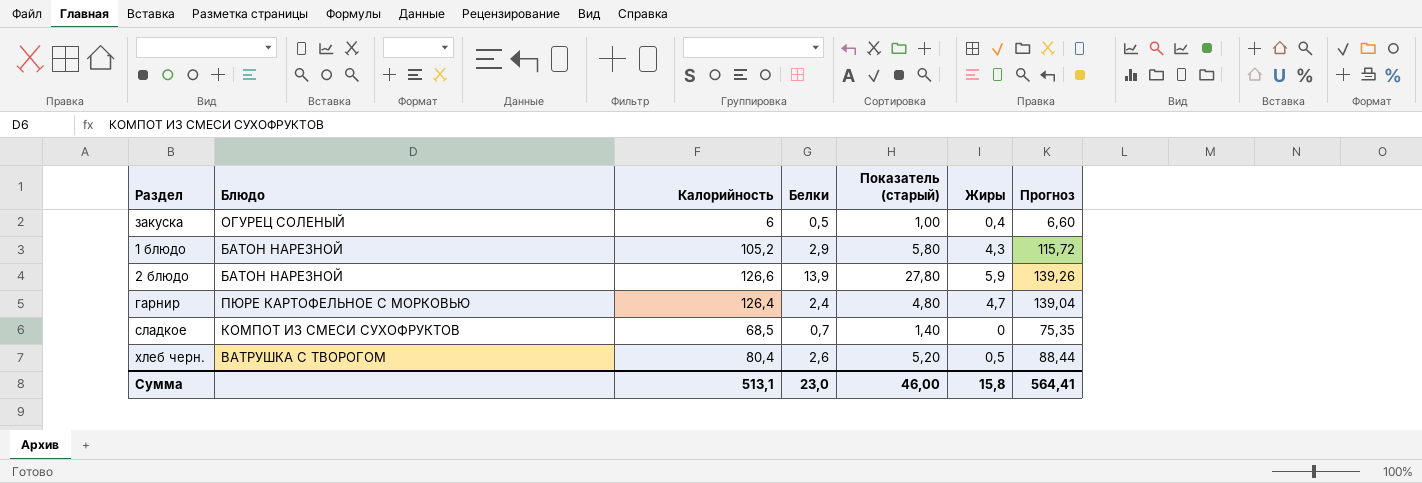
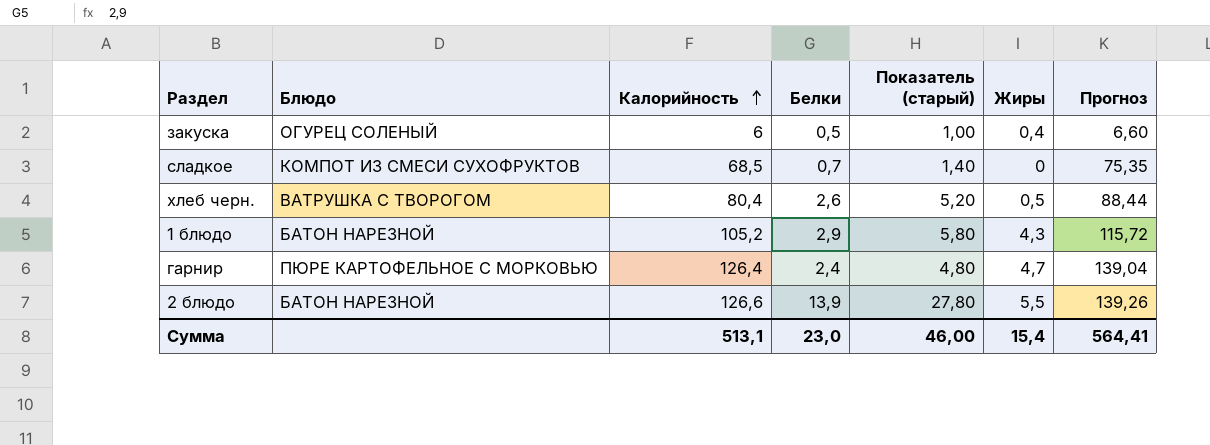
row order: none -> Калорийность ascending
2 блюдо | Жиры: 5,9 -> 5,5
Сумма | Жиры: 15,8 -> 15,4

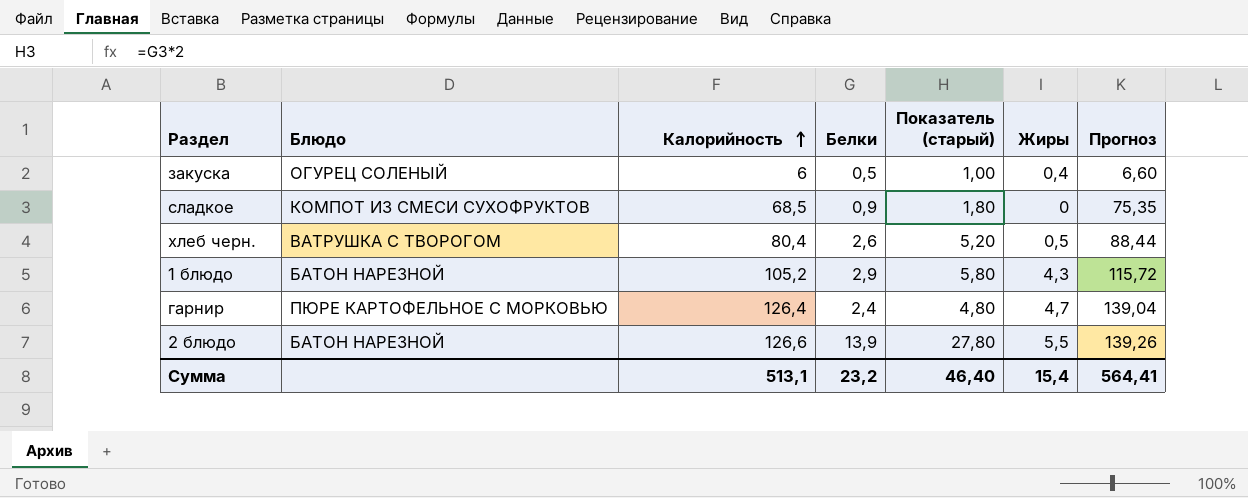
сладкое | Белки: 0,7 -> 0,9
сладкое | Показатель (старый): 1,40 -> 1,80
Сумма | Белки: 23,0 -> 23,2
Сумма | Показатель (старый): 46,00 -> 46,40

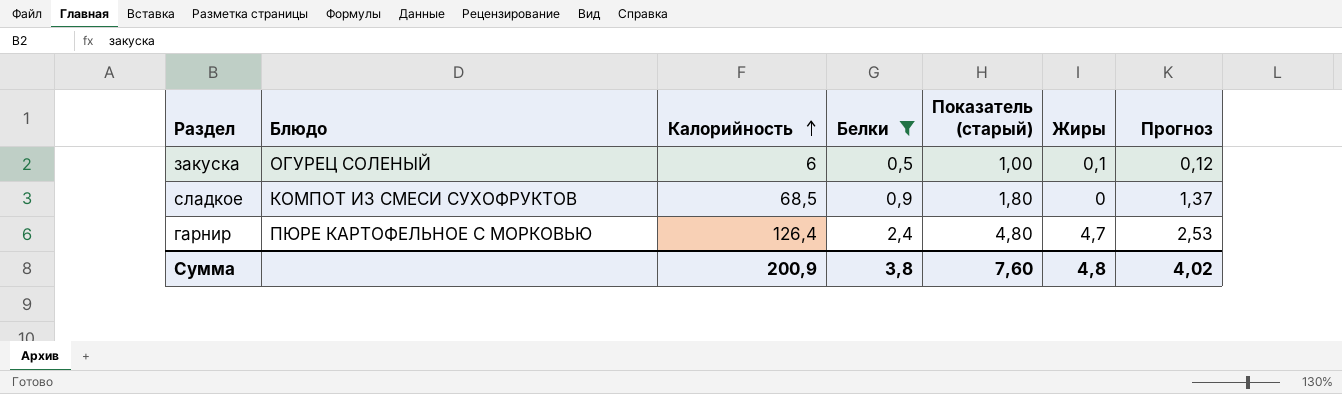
filter: none -> Белки <= 2,4
column Прогноз | formula: [Калорийность] * 1,1 -> [Калорийность] * 0,02
закуска | Жиры: 0,4 -> 0,1
Сумма | Калорийность: 513,1 -> 200,9
Сумма | Белки: 23,2 -> 3,8
Сумма | Показатель (старый): 46,40 -> 7,60
Сумма | Жиры: 15,4 -> 4,8
Сумма | Прогноз: 564,41 -> 4,02

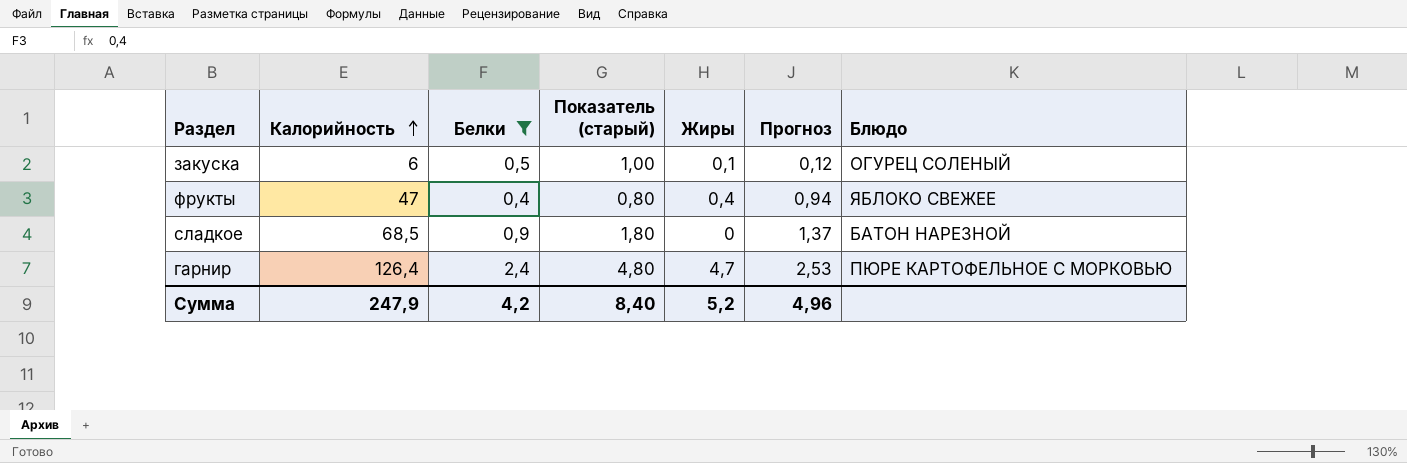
column Блюдо | position: 2 -> 7
row фрукты: none -> 47 | 0,4 | 0,80 | 0,4 | 0,94 | ЯБЛОКО СВЕЖЕЕ
сладкое | Блюдо: КОМПОТ ИЗ СМЕСИ СУХОФРУКТОВ -> БАТОН НАРЕЗНОЙ
Сумма | Калорийность: 200,9 -> 247,9
Сумма | Белки: 3,8 -> 4,2
Сумма | Показатель (старый): 7,60 -> 8,40
Сумма | Жиры: 4,8 -> 5,2
Сумма | Прогноз: 4,02 -> 4,96

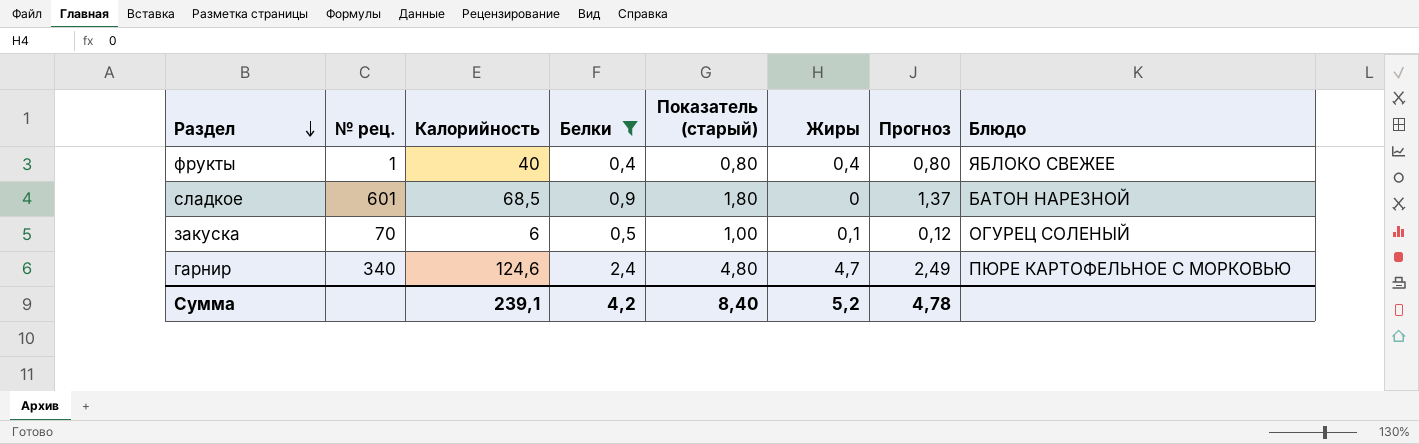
row order: Калорийность ascending -> Раздел descending
column № рец. | position: none -> 2
фрукты | Калорийность: 47 -> 40
фрукты | Прогноз: 0,94 -> 0,80
гарнир | Калорийность: 126,4 -> 124,6
гарнир | Прогноз: 2,53 -> 2,49
Сумма | Калорийность: 247,9 -> 239,1
Сумма | Прогноз: 4,96 -> 4,78

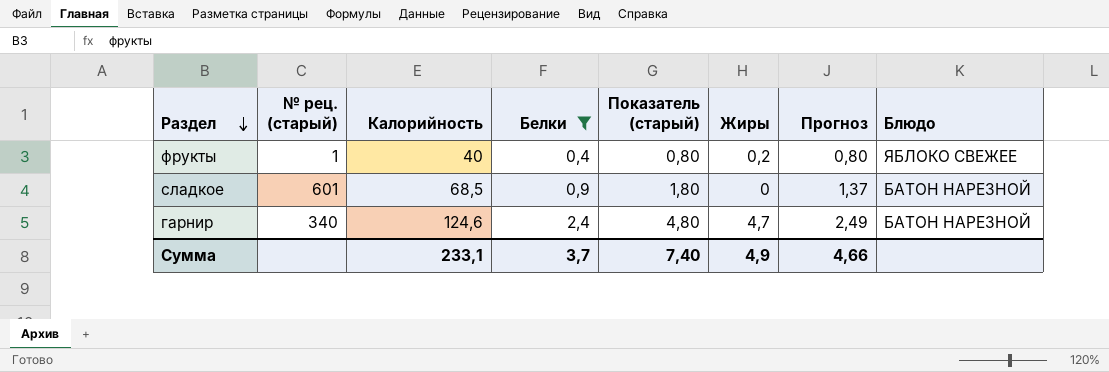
column name: № рец. -> № рец. (старый)
row закуска: 70 | 6 | 0,5 | 1,00 | 0,1 | 0,12 | ОГУРЕЦ СОЛЕНЫЙ -> none
фрукты | Жиры: 0,4 -> 0,2
гарнир | Блюдо: ПЮРЕ КАРТОФЕЛЬНОЕ С МОРКОВЬЮ -> БАТОН НАРЕЗНОЙ
Сумма | Калорийность: 239,1 -> 233,1
Сумма | Белки: 4,2 -> 3,7
Сумма | Показатель (старый): 8,40 -> 7,40
Сумма | Жиры: 5,2 -> 4,9
Сумма | Прогноз: 4,78 -> 4,66

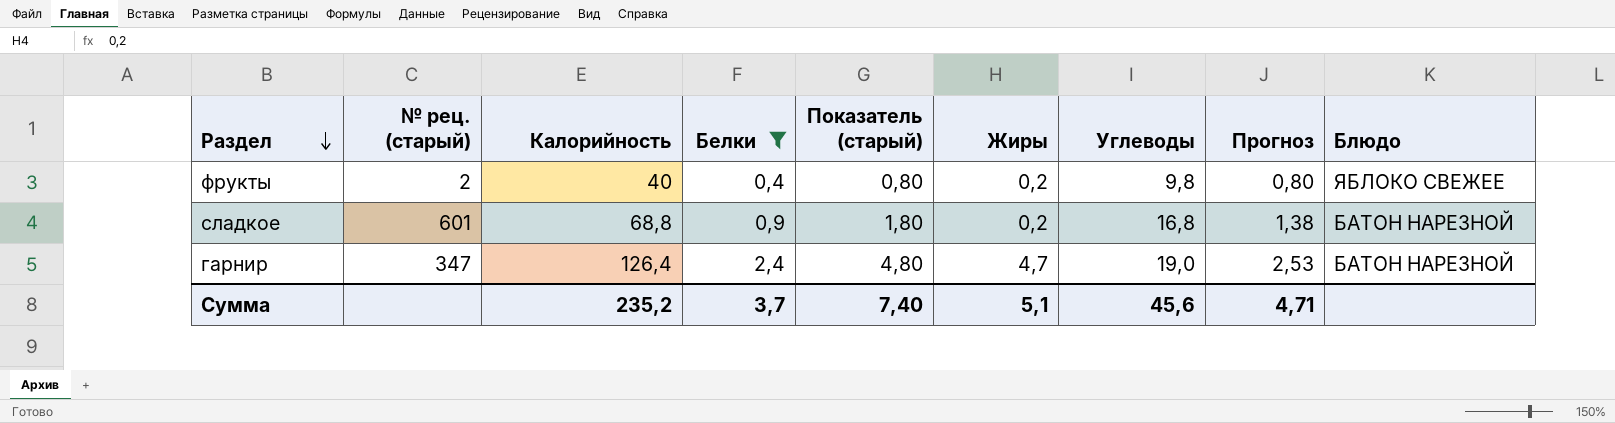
column Углеводы | position: none -> 7
фрукты | № рец. (старый): 1 -> 2
сладкое | Калорийность: 68,5 -> 68,8
сладкое | Жиры: 0 -> 0,2
сладкое | Прогноз: 1,37 -> 1,38
гарнир | № рец. (старый): 340 -> 347
гарнир | Калорийность: 124,6 -> 126,4
гарнир | Прогноз: 2,49 -> 2,53
Сумма | Калорийность: 233,1 -> 235,2
Сумма | Жиры: 4,9 -> 5,1
Сумма | Прогноз: 4,66 -> 4,71

